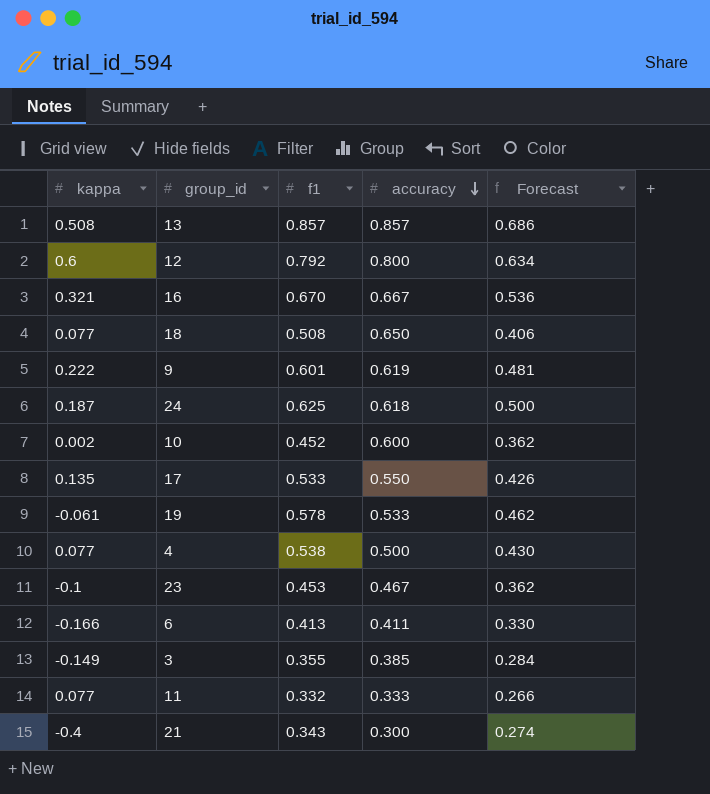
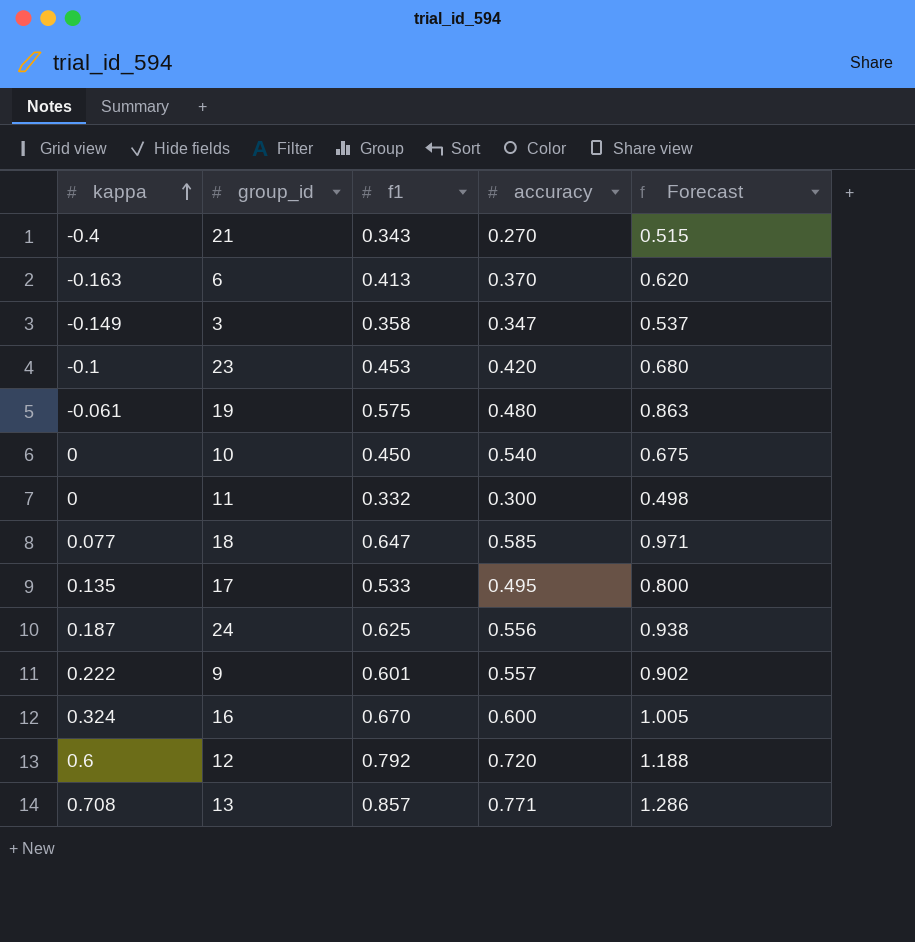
row order: accuracy descending -> kappa ascending
column Forecast | formula: [f1] * 0.8 -> [f1] * 1.5
row 4: 0.077 | 0.538 | 0.500 | 0.430 -> none
21 | accuracy: 0.300 -> 0.270
6 | kappa: -0.166 -> -0.163
6 | accuracy: 0.411 -> 0.370
3 | f1: 0.355 -> 0.358
3 | accuracy: 0.385 -> 0.347
23 | accuracy: 0.467 -> 0.420
19 | f1: 0.578 -> 0.575
19 | accuracy: 0.533 -> 0.480
10 | kappa: 0.002 -> 0
10 | f1: 0.452 -> 0.450
10 | accuracy: 0.600 -> 0.540
11 | kappa: 0.077 -> 0
11 | accuracy: 0.333 -> 0.300
18 | f1: 0.508 -> 0.647
18 | accuracy: 0.650 -> 0.585
17 | accuracy: 0.550 -> 0.495
24 | accuracy: 0.618 -> 0.556
9 | accuracy: 0.619 -> 0.557
16 | kappa: 0.321 -> 0.324
16 | accuracy: 0.667 -> 0.600
12 | accuracy: 0.800 -> 0.720
13 | kappa: 0.508 -> 0.708
13 | accuracy: 0.857 -> 0.771

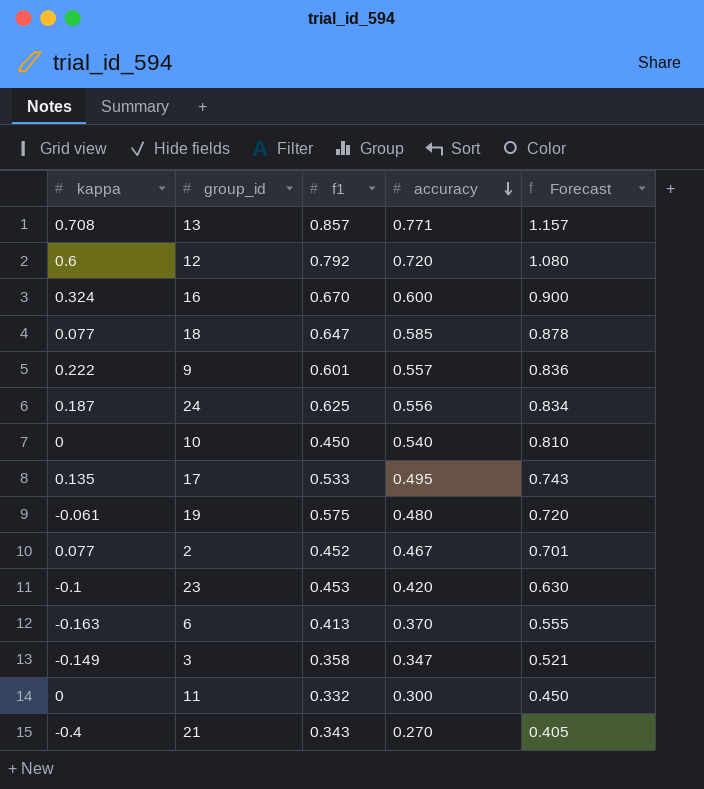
row order: kappa ascending -> accuracy descending
column Forecast | formula: [f1] * 1.5 -> [accuracy] * 1.5
row 2: none -> 0.077 | 0.452 | 0.467 | 0.701

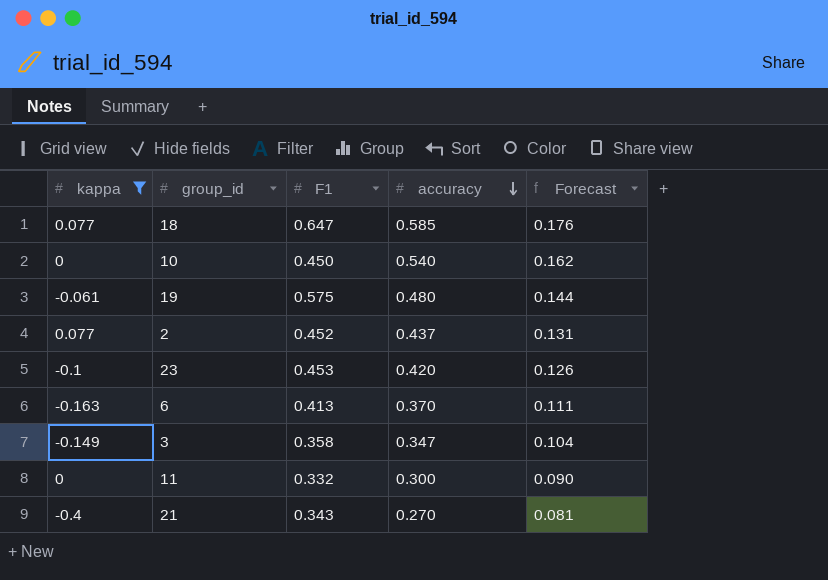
filter: none -> kappa <= 0.077
column name: f1 -> F1
column Forecast | formula: [accuracy] * 1.5 -> [accuracy] * 0.3
2 | accuracy: 0.467 -> 0.437

